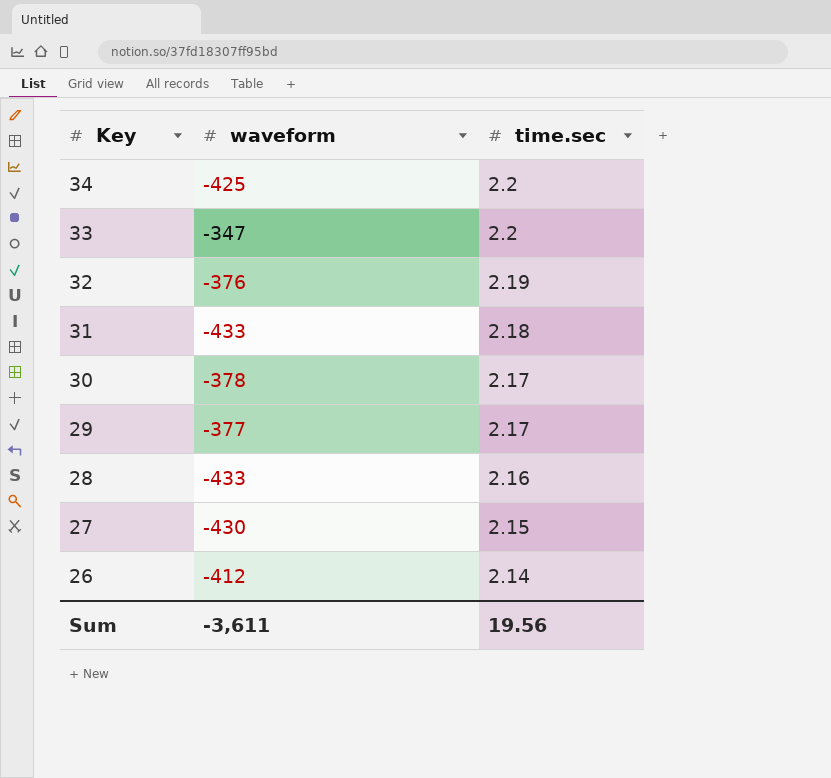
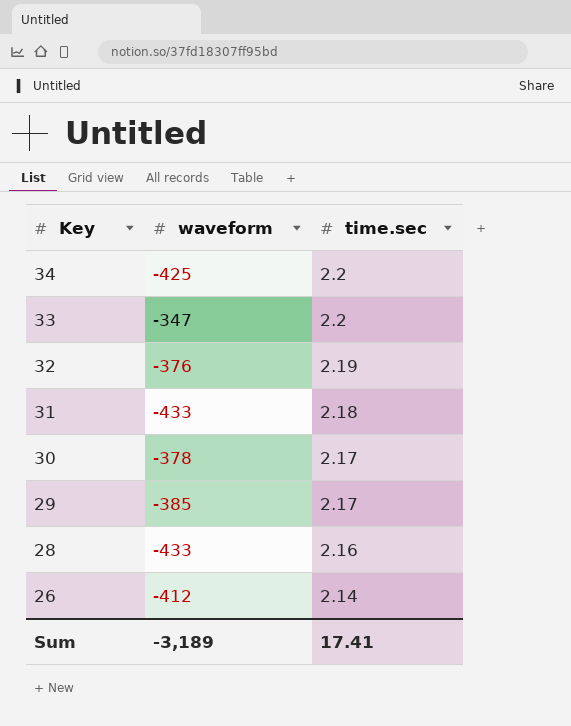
row 27: -430 | 2.15 -> none
29 | waveform: -377 -> -385
Sum | waveform: -3,611 -> -3,189
Sum | time.sec: 19.56 -> 17.41

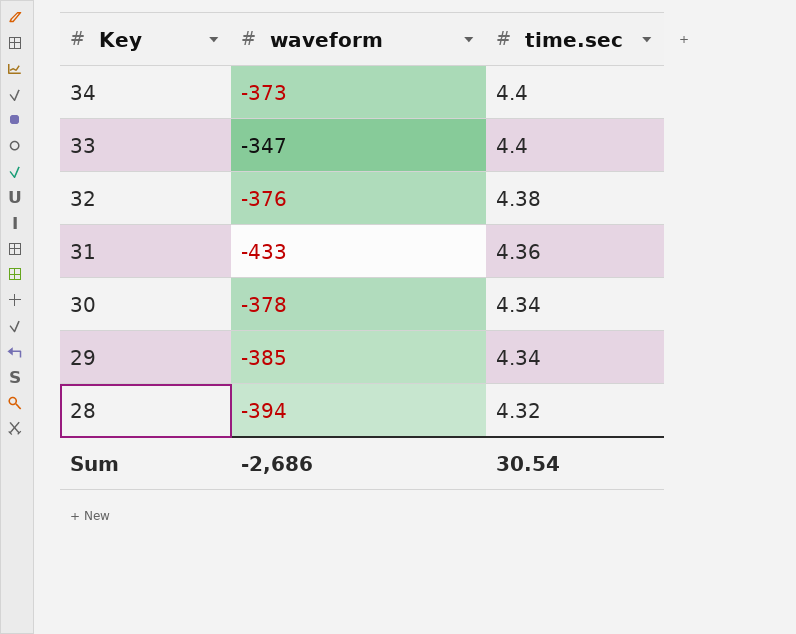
row 26: -412 | 2.14 -> none
34 | waveform: -425 -> -373
34 | time.sec: 2.2 -> 4.4
33 | time.sec: 2.2 -> 4.4
32 | time.sec: 2.19 -> 4.38
31 | time.sec: 2.18 -> 4.36
30 | time.sec: 2.17 -> 4.34
29 | time.sec: 2.17 -> 4.34
28 | waveform: -433 -> -394
28 | time.sec: 2.16 -> 4.32
Sum | waveform: -3,189 -> -2,686
Sum | time.sec: 17.41 -> 30.54

